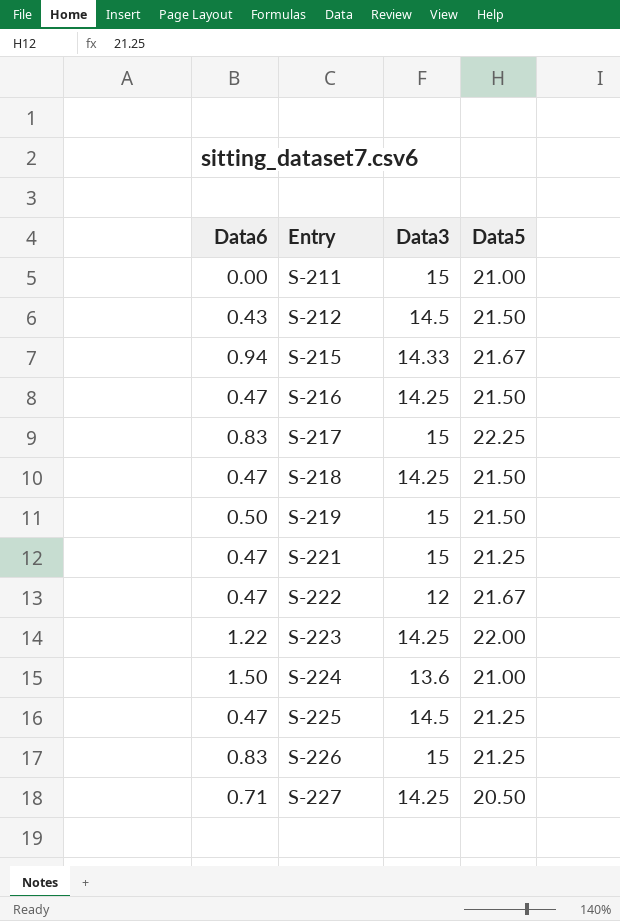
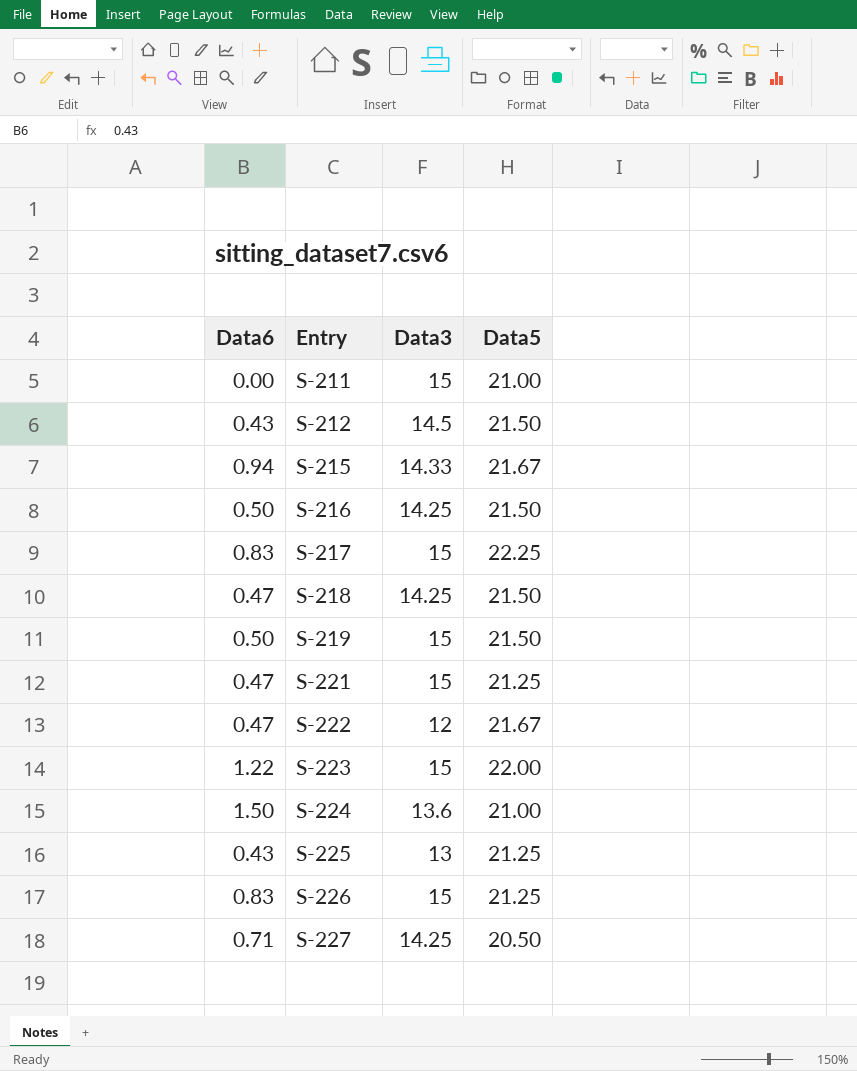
S-216 | Data6: 0.47 -> 0.50
S-223 | Data3: 14.25 -> 15
S-225 | Data6: 0.47 -> 0.43
S-225 | Data3: 14.5 -> 13

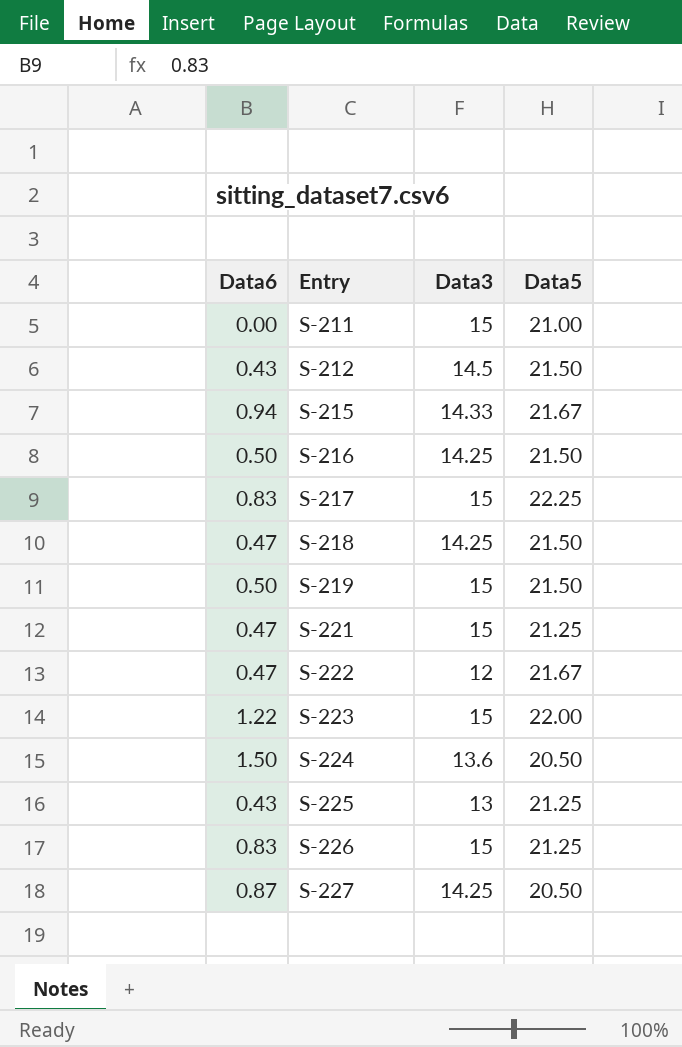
S-224 | Data5: 21.00 -> 20.50
S-227 | Data6: 0.71 -> 0.87

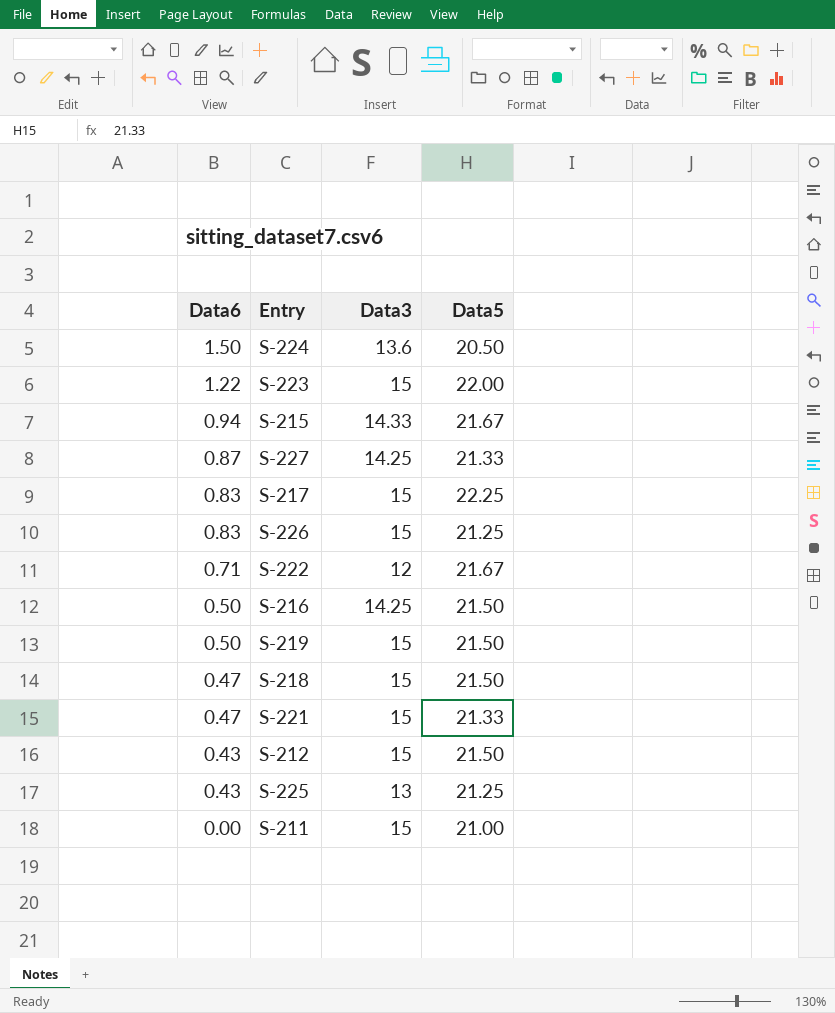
row order: Entry ascending -> Data6 descending
S-227 | Data5: 20.50 -> 21.33
S-222 | Data6: 0.47 -> 0.71
S-218 | Data3: 14.25 -> 15
S-221 | Data5: 21.25 -> 21.33
S-212 | Data3: 14.5 -> 15

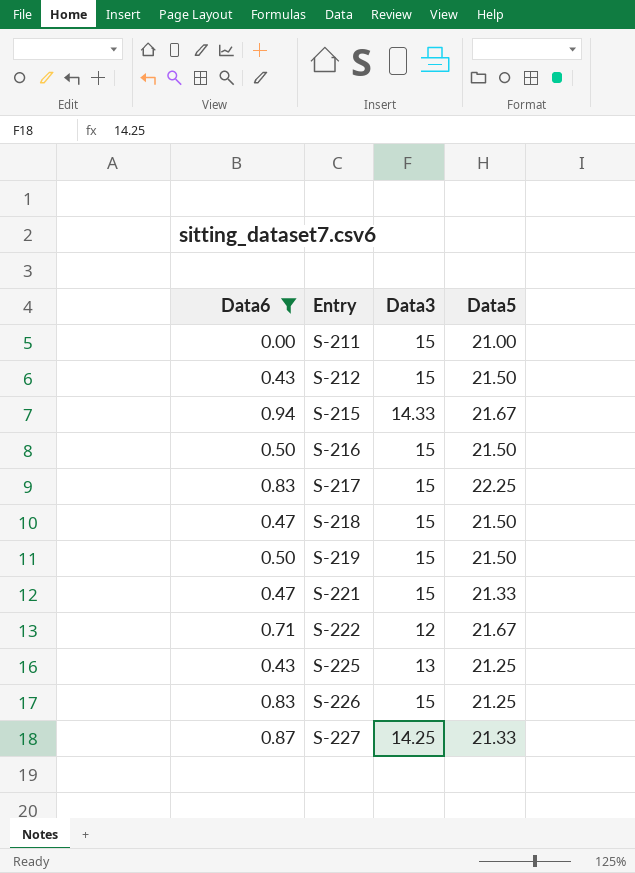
filter: none -> Data6 <= 0.94
row order: Data6 descending -> Entry ascending
S-216 | Data3: 14.25 -> 15

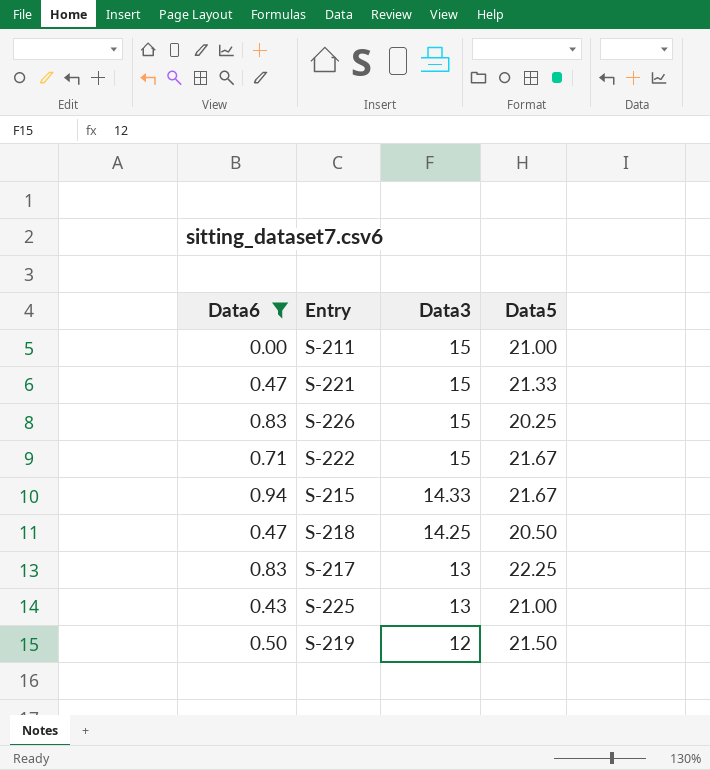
row order: Entry ascending -> Data3 descending
row S-212: 0.43 | 15 | 21.50 -> none
row S-216: 0.50 | 15 | 21.50 -> none
row S-227: 0.87 | 14.25 | 21.33 -> none
S-226 | Data5: 21.25 -> 20.25
S-222 | Data3: 12 -> 15
S-218 | Data3: 15 -> 14.25
S-218 | Data5: 21.50 -> 20.50
S-217 | Data3: 15 -> 13
S-225 | Data5: 21.25 -> 21.00
S-219 | Data3: 15 -> 12

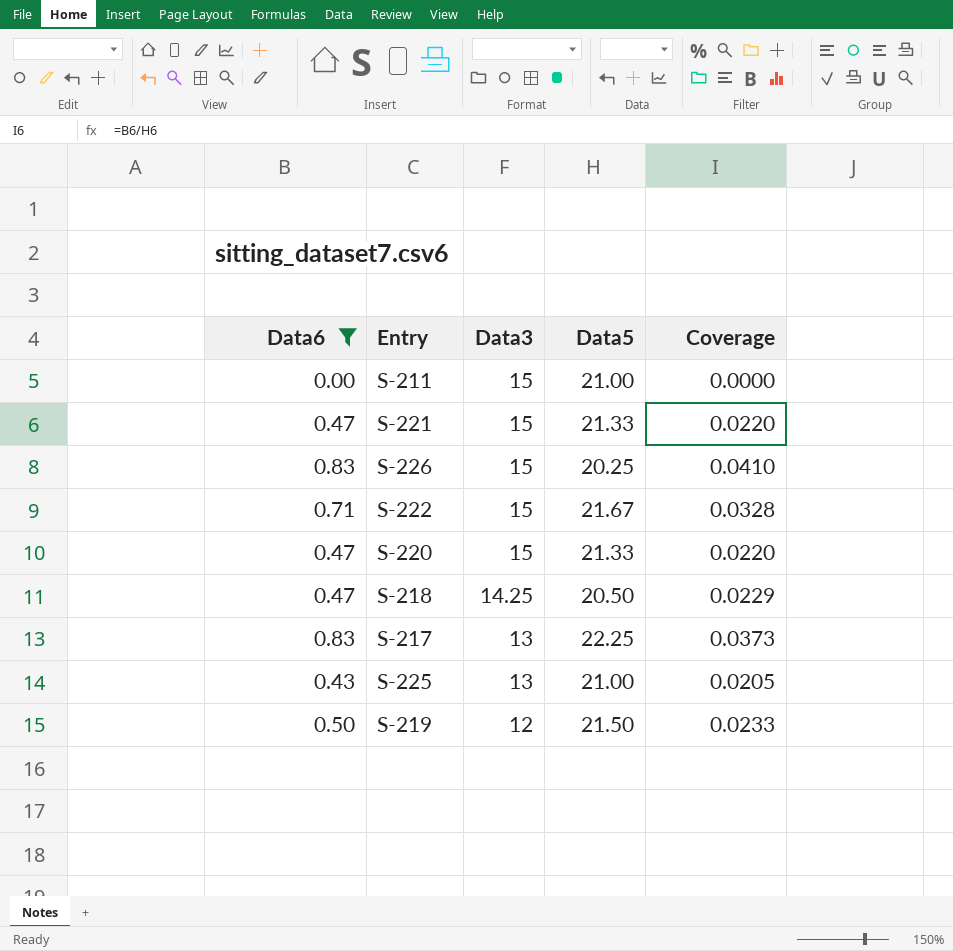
column Coverage | formula: none -> [Data6] / [Data5]
row S-215: 0.94 | 14.33 | 21.67 -> none
row S-220: none -> 0.47 | 15 | 21.33 | 0.0220

